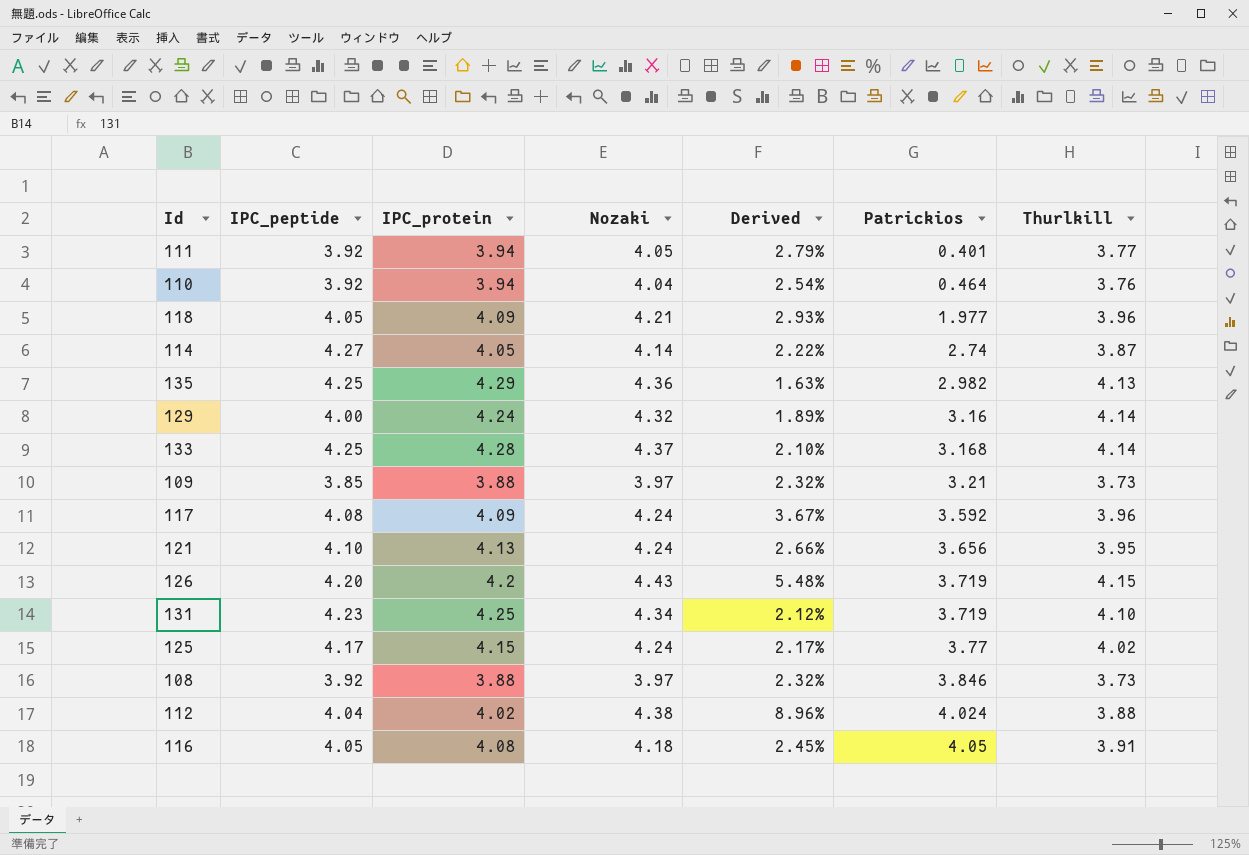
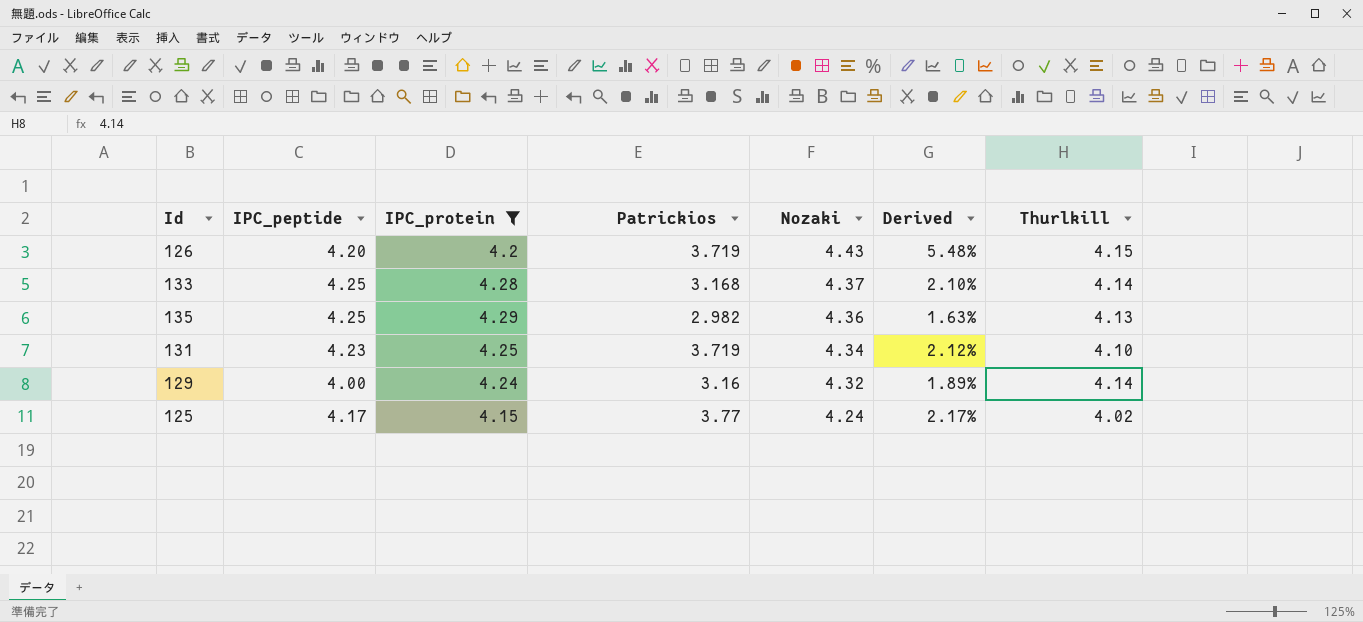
filter: none -> IPC_protein >= 4.15
row order: Patrickios ascending -> Nozaki descending
column Patrickios | position: 6 -> 4

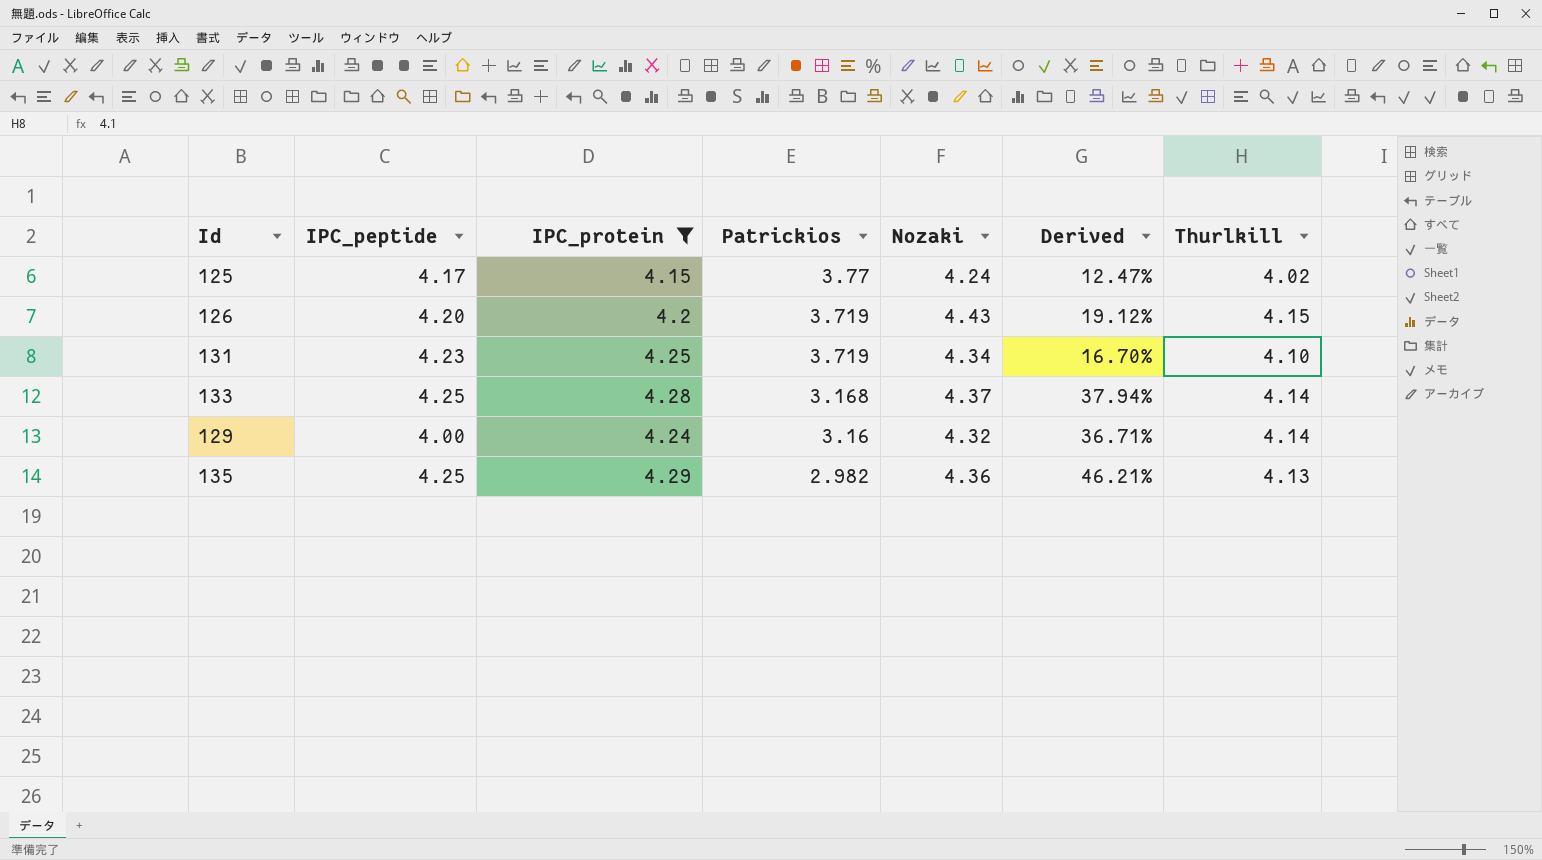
row order: Nozaki descending -> Patrickios descending
column Derived | formula: ([Nozaki] - [IPC_protein]) / [IPC_protein] -> ([Nozaki] - [Patrickios]) / [Patrickios]

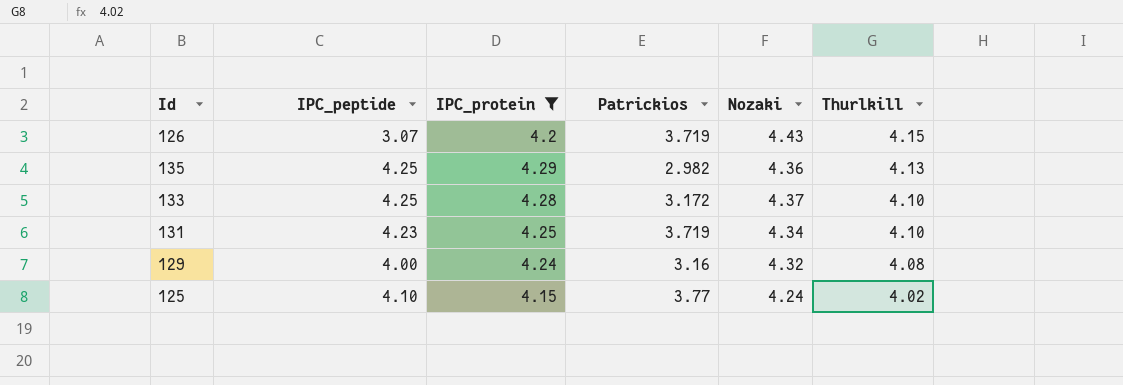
row order: Patrickios descending -> Thurlkill descending
column Derived | formula: ([Nozaki] - [Patrickios]) / [Patrickios] -> none
126 | IPC_peptide: 4.20 -> 3.07
133 | Patrickios: 3.168 -> 3.172
133 | Thurlkill: 4.14 -> 4.10
129 | Thurlkill: 4.14 -> 4.08
125 | IPC_peptide: 4.17 -> 4.10

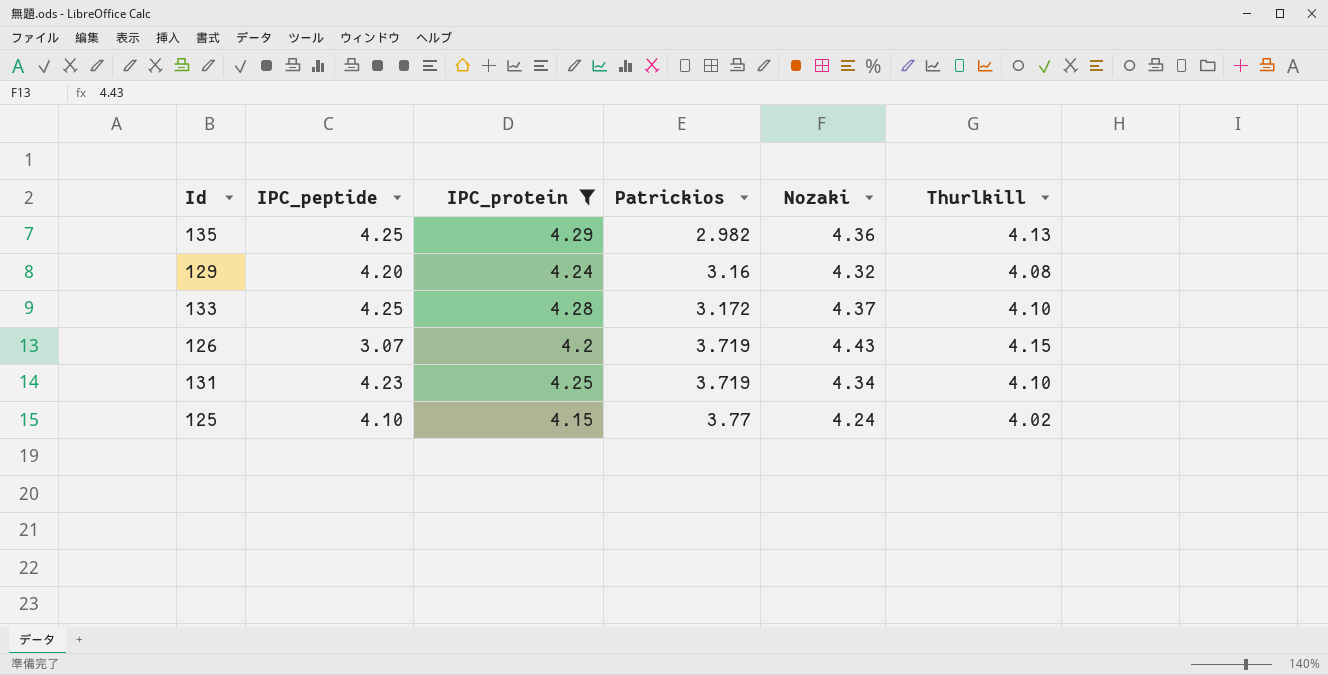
row order: Thurlkill descending -> Patrickios ascending
129 | IPC_peptide: 4.00 -> 4.20

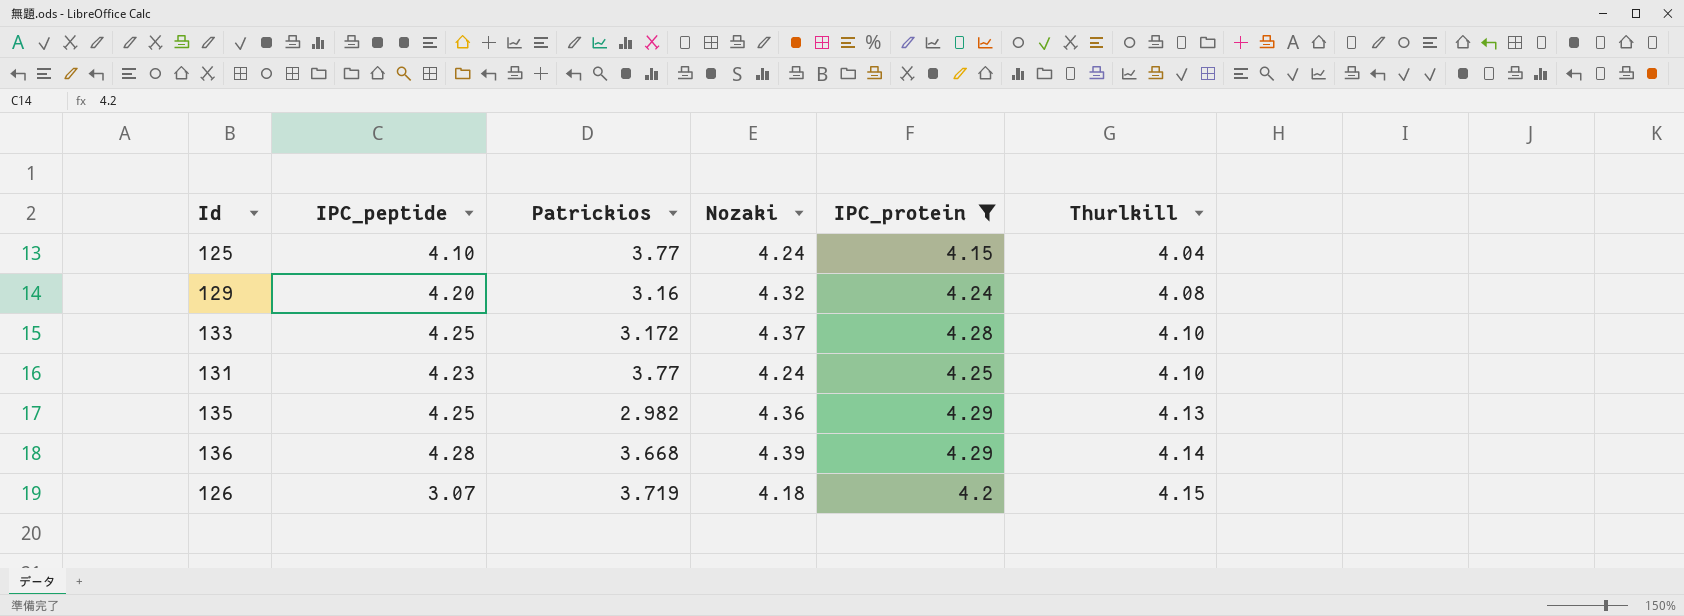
row order: Patrickios ascending -> Thurlkill ascending
column IPC_protein | position: 3 -> 5
125 | Thurlkill: 4.02 -> 4.04
131 | Patrickios: 3.719 -> 3.77
131 | Nozaki: 4.34 -> 4.24
row 136: none -> 4.28 | 3.668 | 4.39 | 4.29 | 4.14
126 | Nozaki: 4.43 -> 4.18

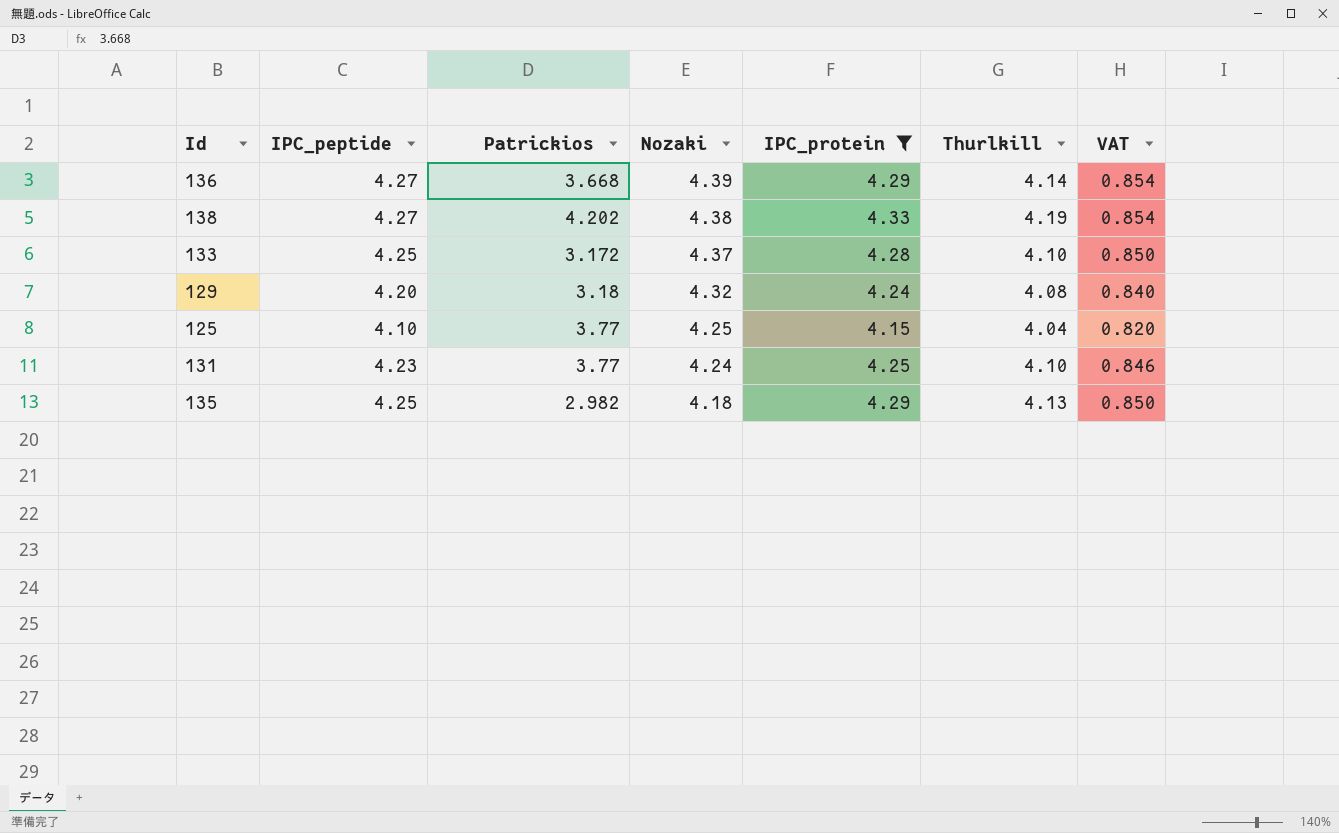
row order: Thurlkill ascending -> Nozaki descending
column VAT | formula: none -> [IPC_peptide] * 0.2
row 126: 3.07 | 3.719 | 4.18 | 4.2 | 4.15 -> none
136 | IPC_peptide: 4.28 -> 4.27
row 138: none -> 4.27 | 4.202 | 4.38 | 4.33 | 4.19 | 0.854
129 | Patrickios: 3.16 -> 3.18
125 | Nozaki: 4.24 -> 4.25
135 | Nozaki: 4.36 -> 4.18

